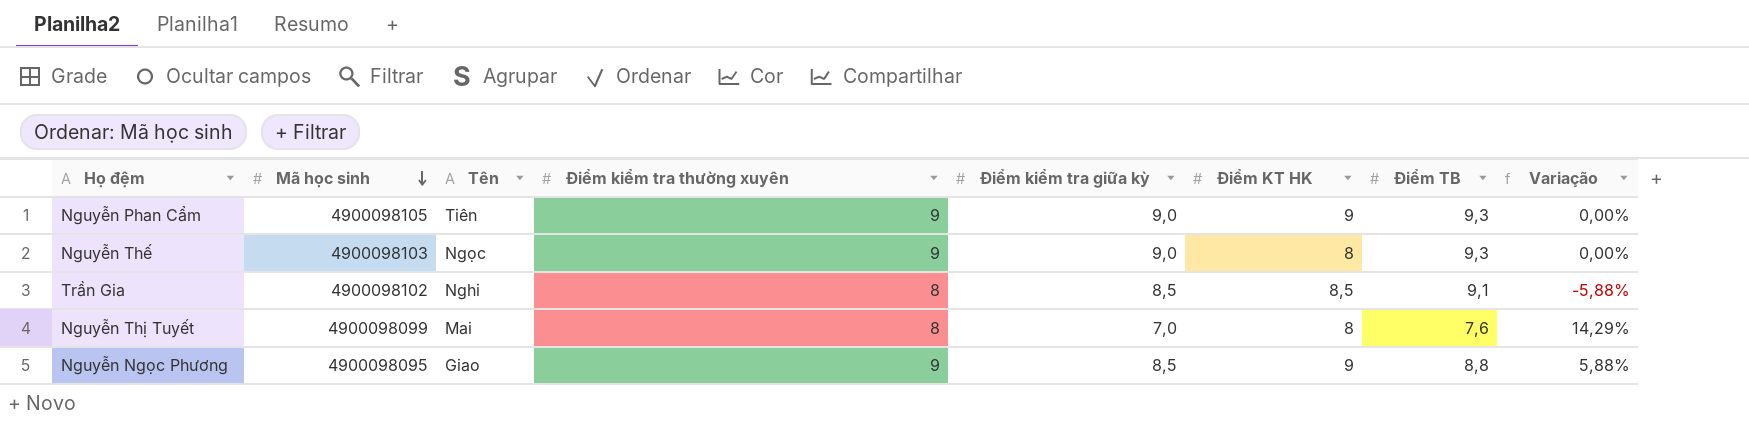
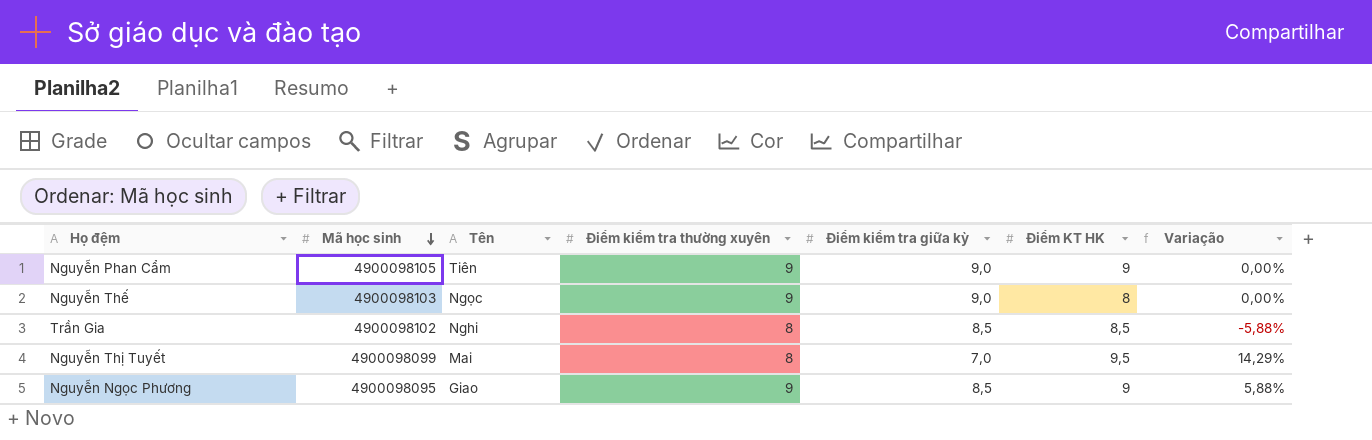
column Điểm TB | position: 7 -> none
Nguyễn Thị Tuyết | Điểm KT HK: 8 -> 9,5

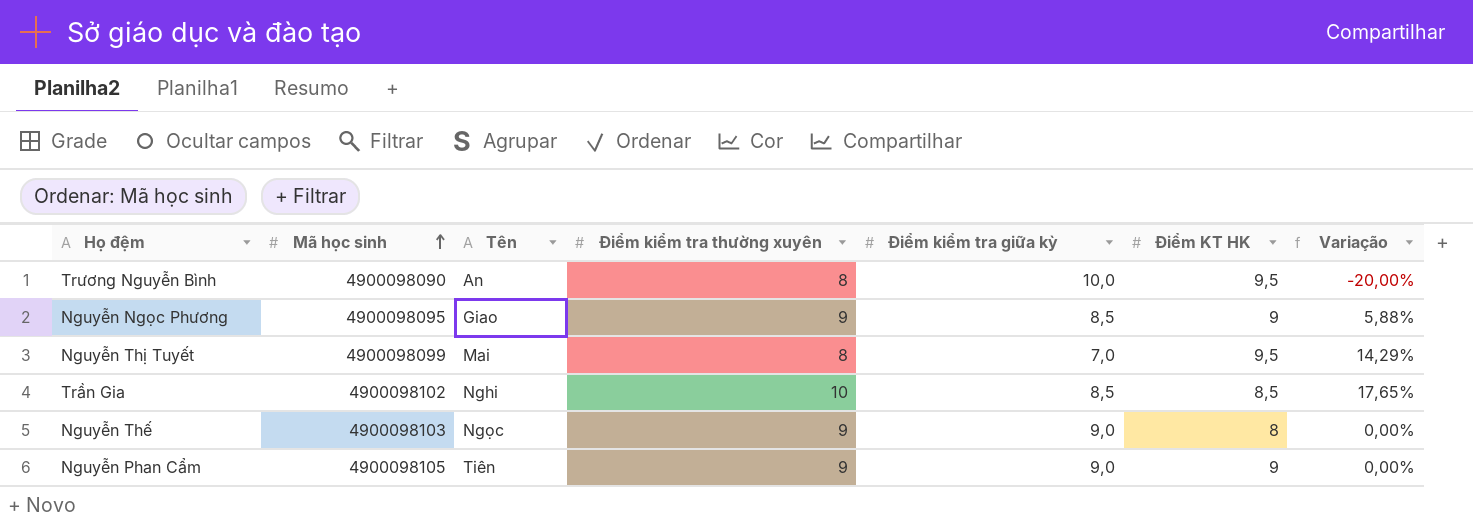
row order: Mã học sinh descending -> Mã học sinh ascending
row Trương Nguyễn Bình: none -> 4900098090 | An | 8 | 10,0 | 9,5 | -20,00%
Trần Gia | Điểm kiểm tra thường xuyên: 8 -> 10
Trần Gia | Variação: -5,88% -> 17,65%

